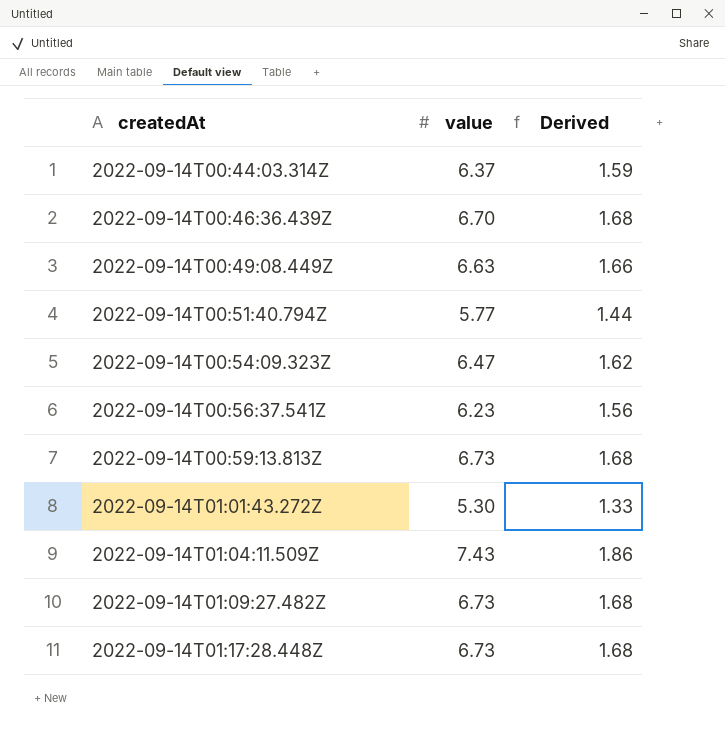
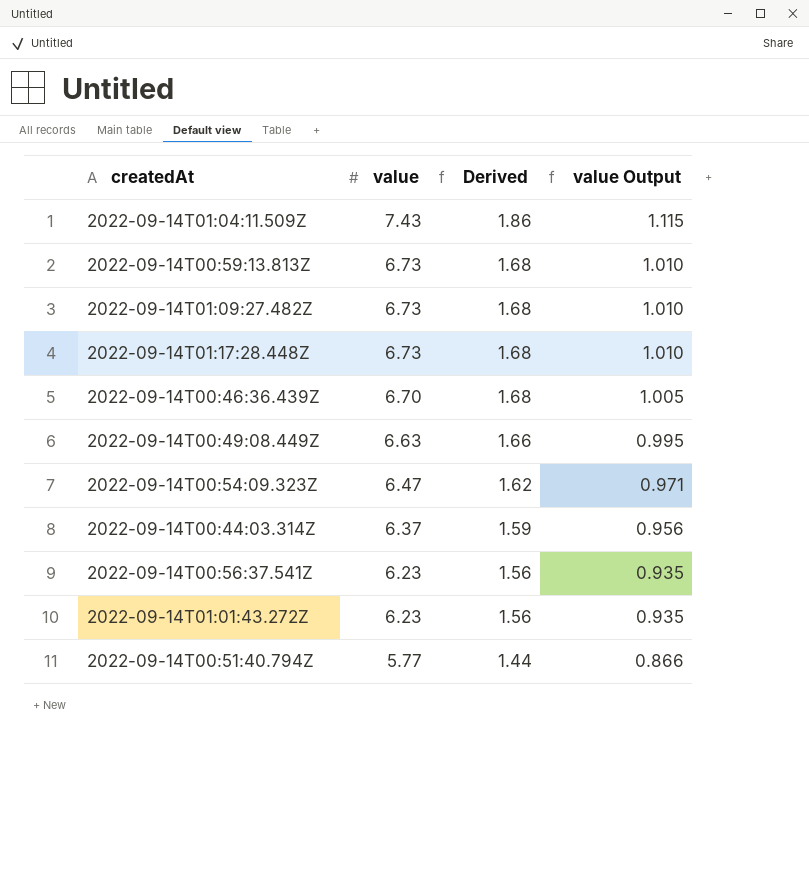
row order: createdAt ascending -> value descending
column value Output | formula: none -> [value] * 0.15
2022-09-14T01:01:43.272Z | value: 5.30 -> 6.23
2022-09-14T01:01:43.272Z | Derived: 1.33 -> 1.56

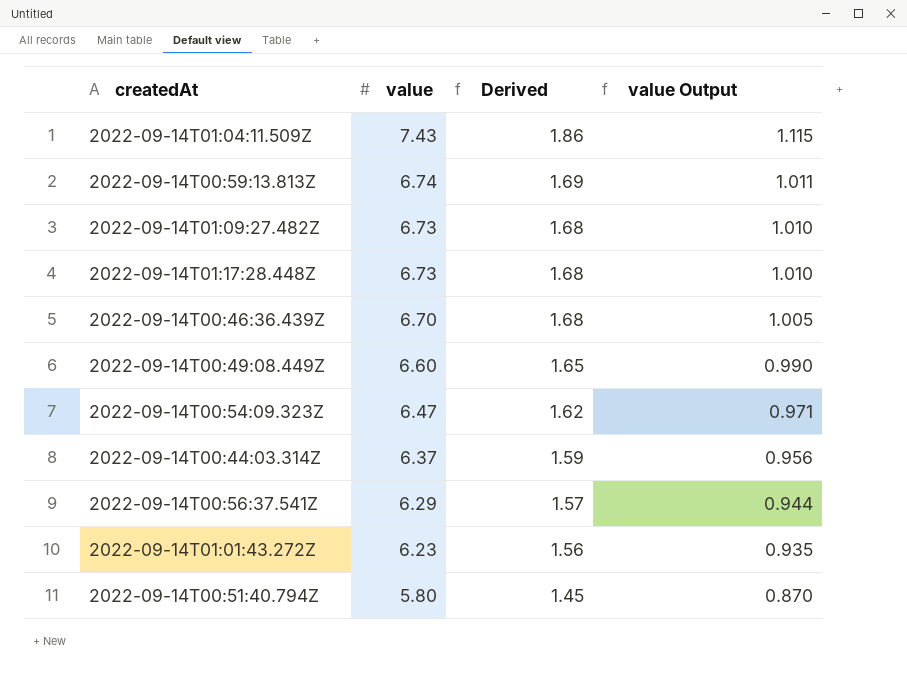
2022-09-14T00:59:13.813Z | value: 6.73 -> 6.74
2022-09-14T00:59:13.813Z | Derived: 1.68 -> 1.69
2022-09-14T00:59:13.813Z | value Output: 1.010 -> 1.011
2022-09-14T00:49:08.449Z | value: 6.63 -> 6.60
2022-09-14T00:49:08.449Z | Derived: 1.66 -> 1.65
2022-09-14T00:49:08.449Z | value Output: 0.995 -> 0.990
2022-09-14T00:56:37.541Z | value: 6.23 -> 6.29
2022-09-14T00:56:37.541Z | Derived: 1.56 -> 1.57
2022-09-14T00:56:37.541Z | value Output: 0.935 -> 0.944
2022-09-14T00:51:40.794Z | value: 5.77 -> 5.80
2022-09-14T00:51:40.794Z | Derived: 1.44 -> 1.45
2022-09-14T00:51:40.794Z | value Output: 0.866 -> 0.870

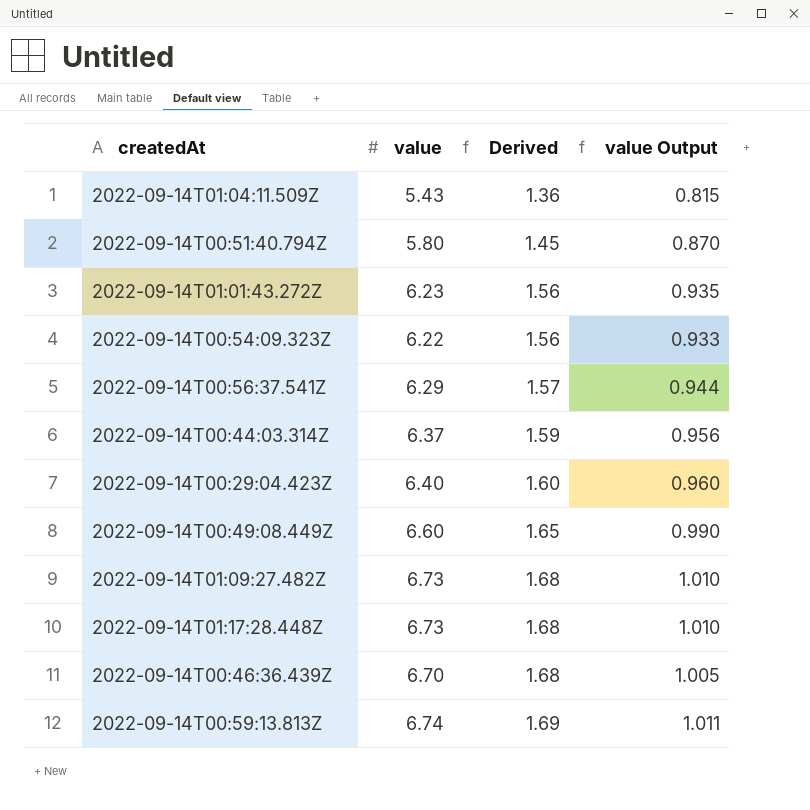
row order: value descending -> Derived ascending
2022-09-14T01:04:11.509Z | value: 7.43 -> 5.43
2022-09-14T01:04:11.509Z | Derived: 1.86 -> 1.36
2022-09-14T01:04:11.509Z | value Output: 1.115 -> 0.815
2022-09-14T00:54:09.323Z | value: 6.47 -> 6.22
2022-09-14T00:54:09.323Z | Derived: 1.62 -> 1.56
2022-09-14T00:54:09.323Z | value Output: 0.971 -> 0.933
row 2022-09-14T00:29:04.423Z: none -> 6.40 | 1.60 | 0.960

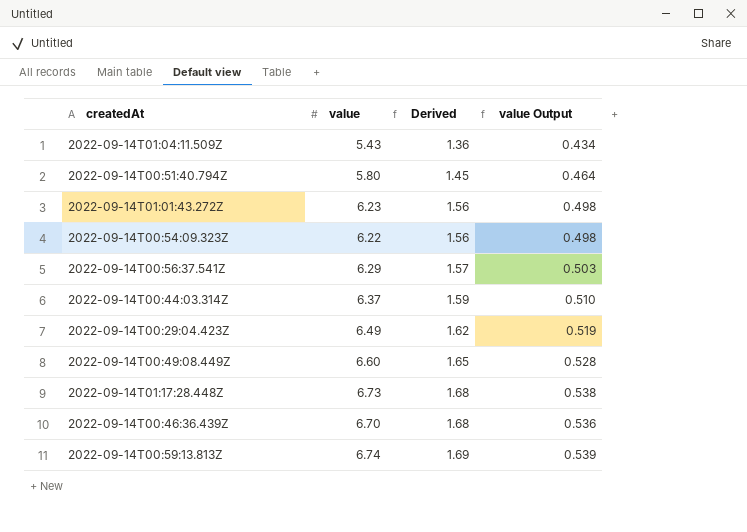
column value Output | formula: [value] * 0.15 -> [value] * 0.08
row 2022-09-14T01:09:27.482Z: 6.73 | 1.68 | 1.010 -> none
2022-09-14T00:29:04.423Z | value: 6.40 -> 6.49
2022-09-14T00:29:04.423Z | Derived: 1.60 -> 1.62

